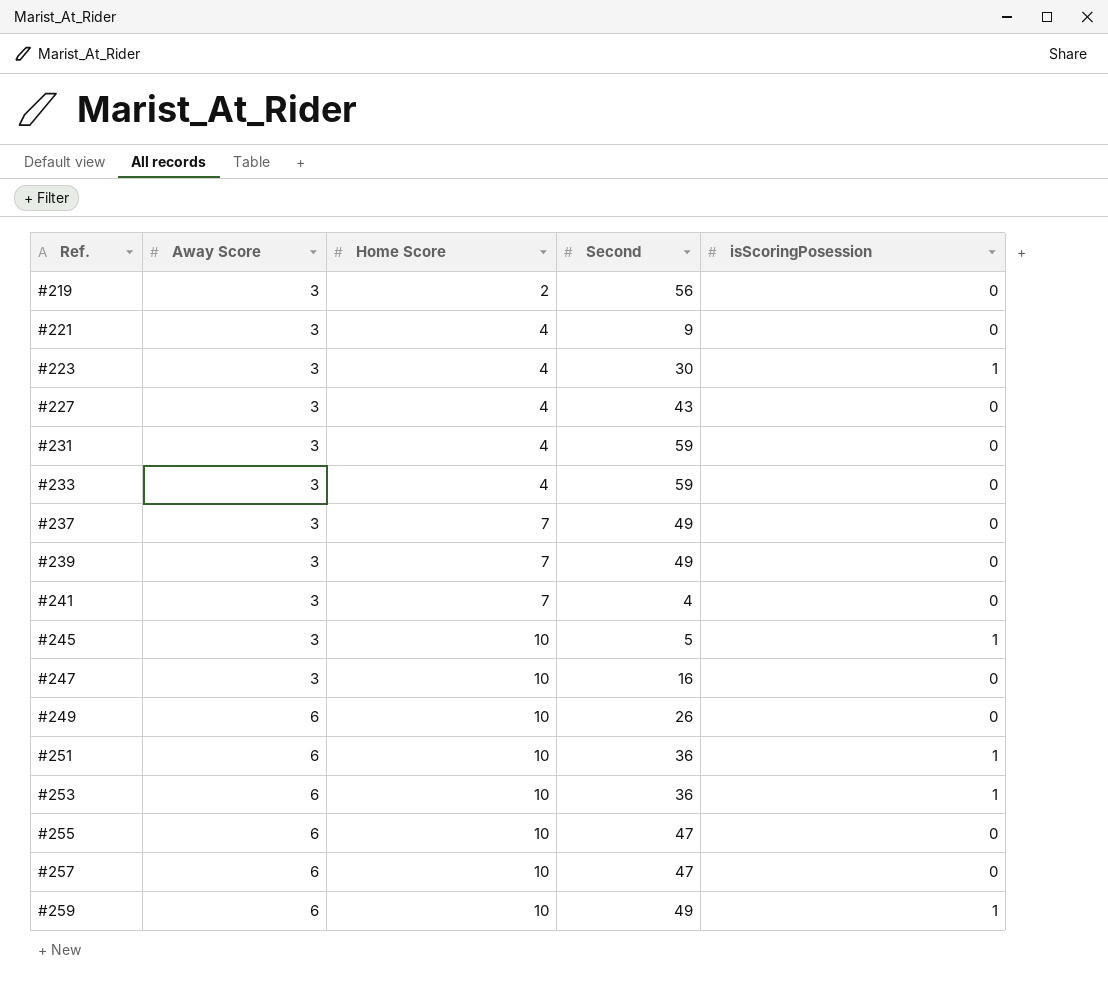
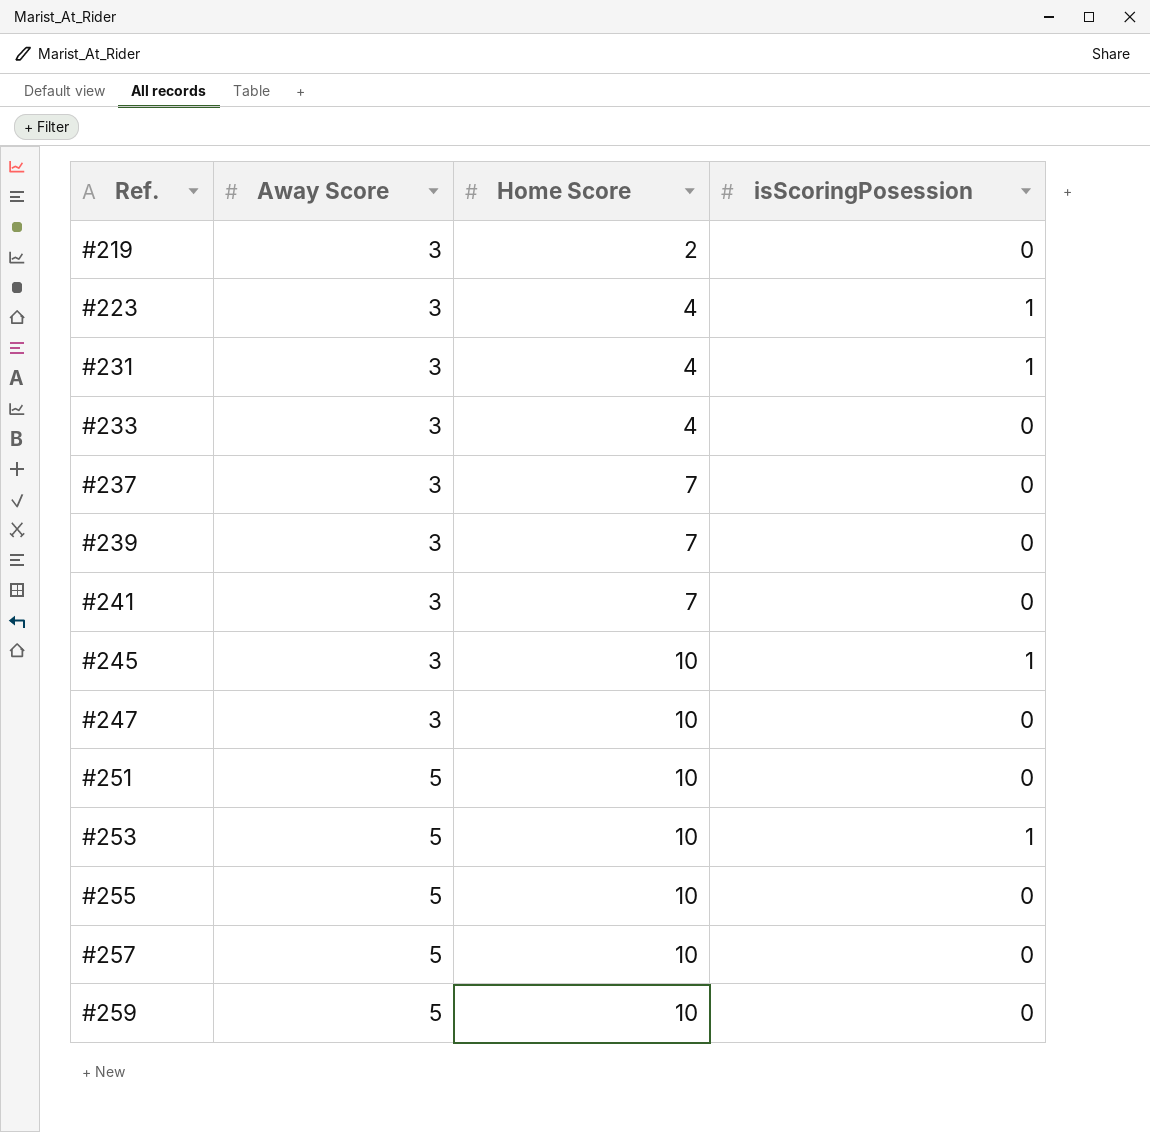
column Second | position: 4 -> none
row #221: 3 | 4 | 9 | 0 -> none
row #227: 3 | 4 | 43 | 0 -> none
row #249: 6 | 10 | 26 | 0 -> none
#231 | isScoringPosession: 0 -> 1
#251 | Away Score: 6 -> 5
#251 | isScoringPosession: 1 -> 0
#253 | Away Score: 6 -> 5
#255 | Away Score: 6 -> 5
#257 | Away Score: 6 -> 5
#259 | Away Score: 6 -> 5
#259 | isScoringPosession: 1 -> 0

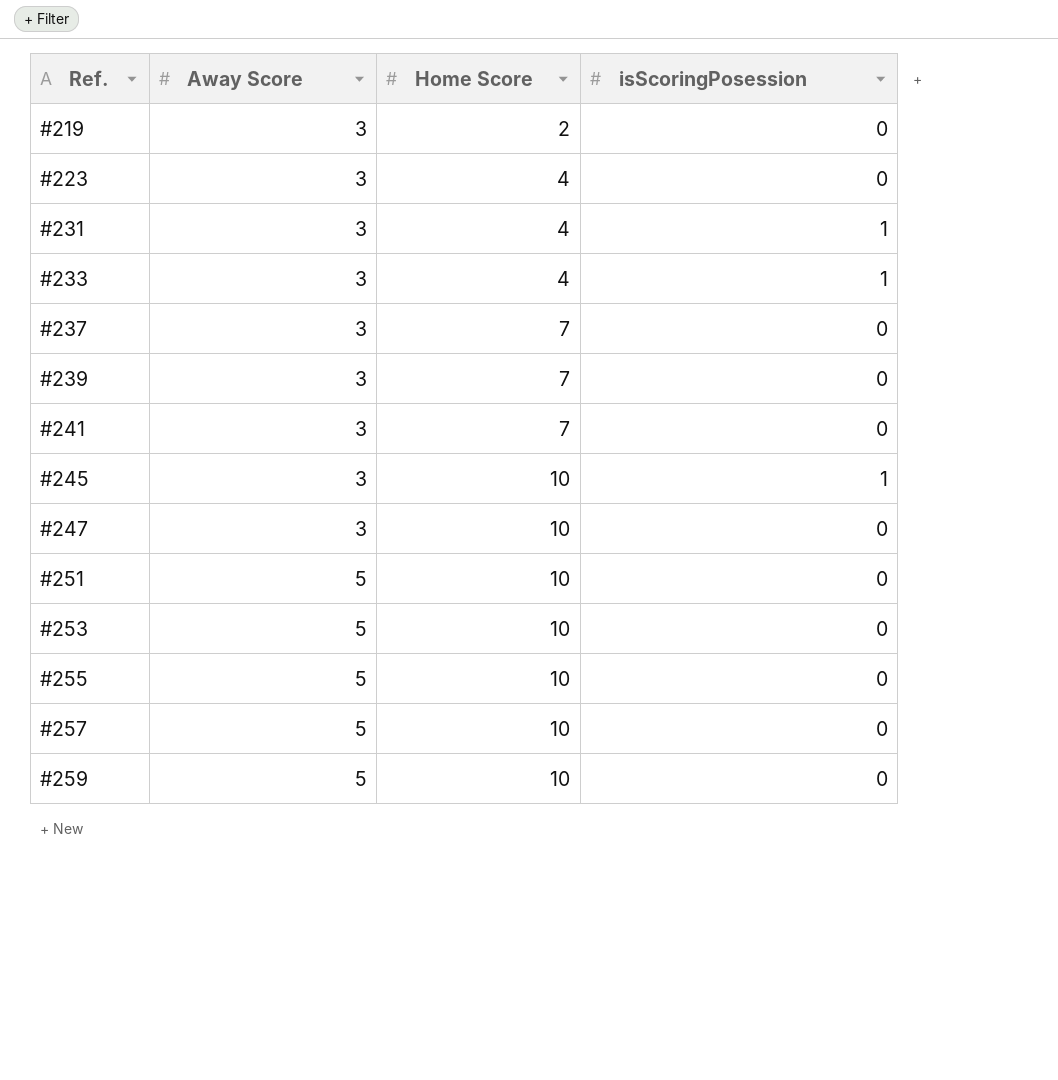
#223 | isScoringPosession: 1 -> 0
#233 | isScoringPosession: 0 -> 1
#253 | isScoringPosession: 1 -> 0

